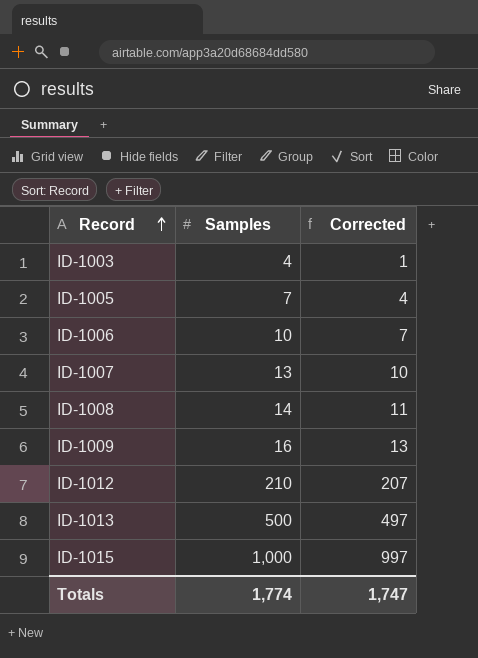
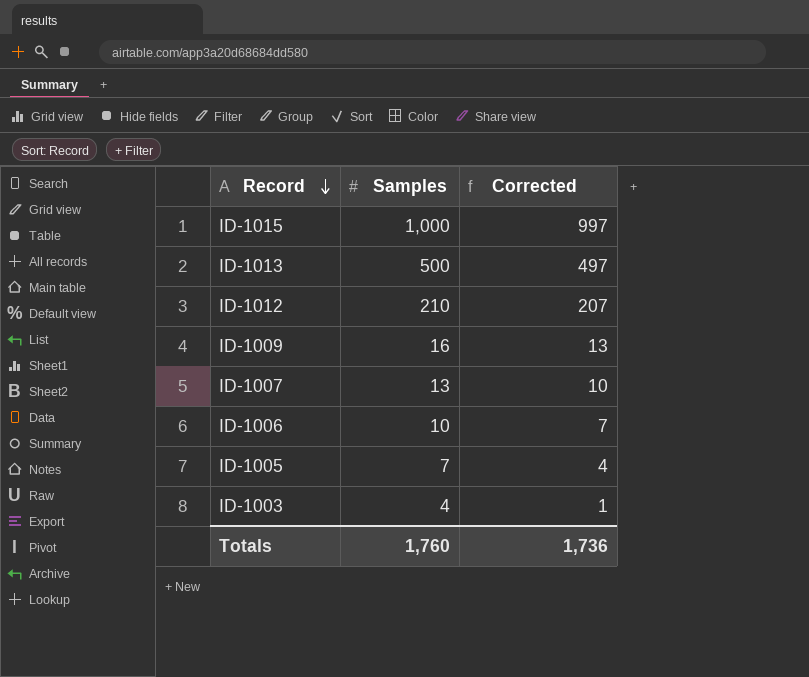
row order: Record ascending -> Record descending
row ID-1008: 14 | 11 -> none
Totals | Samples: 1,774 -> 1,760
Totals | Corrected: 1,747 -> 1,736

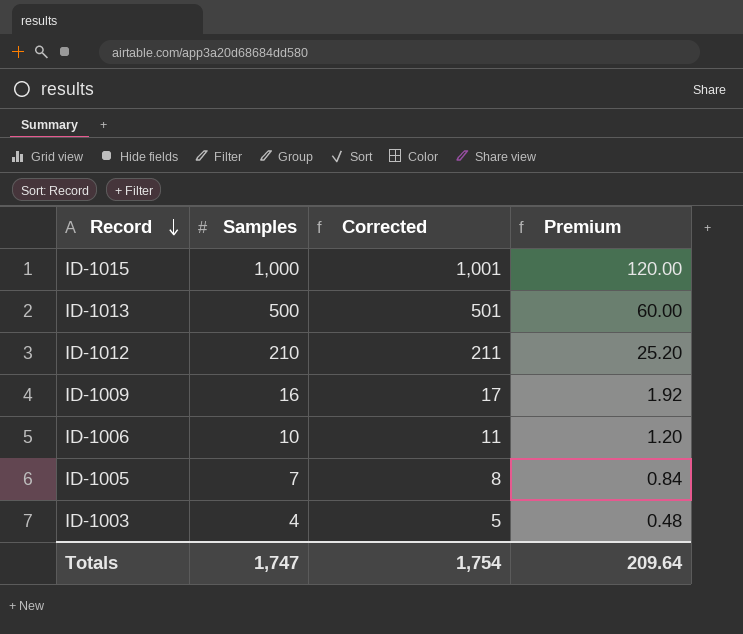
column Corrected | formula: [Samples] - 3 -> [Samples] + 1
column Premium | formula: none -> [Samples] * 0.12
row ID-1007: 13 | 10 -> none
Totals | Samples: 1,760 -> 1,747
Totals | Corrected: 1,736 -> 1,754

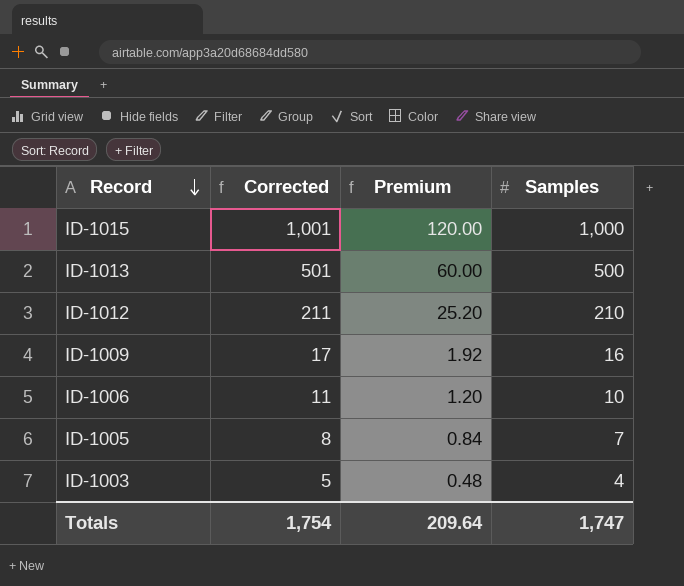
column Samples | position: 2 -> 4

